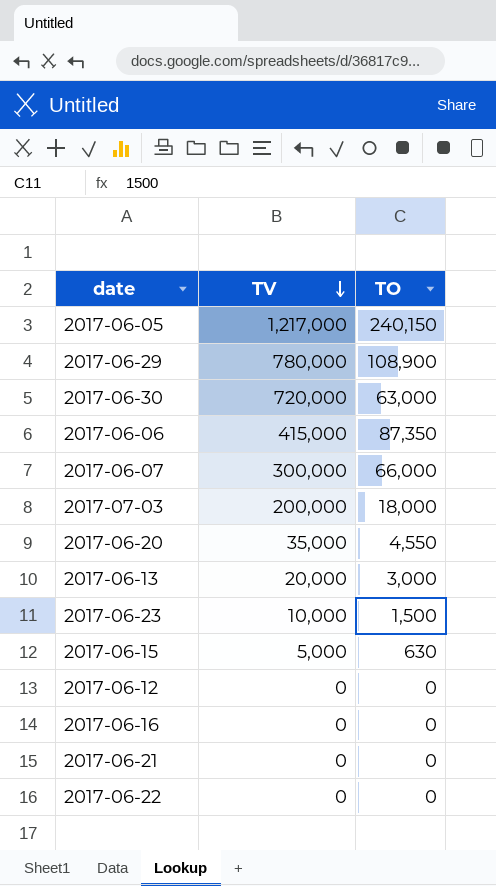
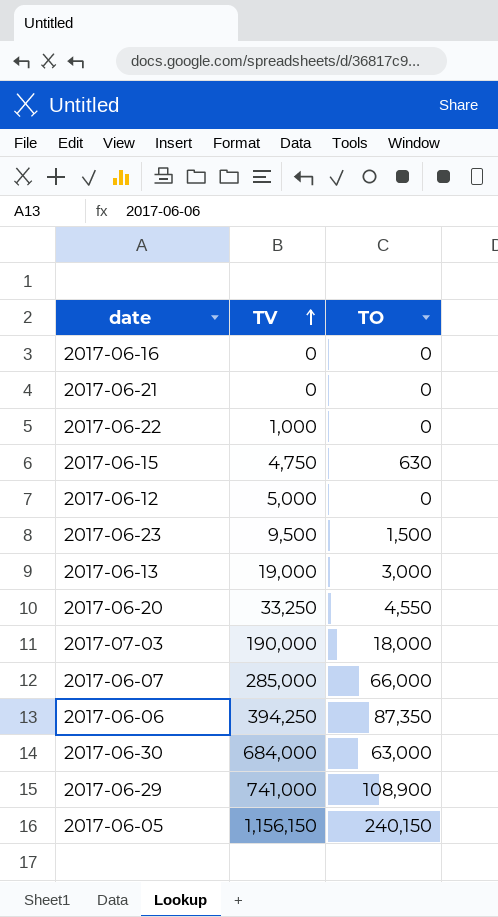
row order: TV descending -> TV ascending
2017-06-22 | TV: 0 -> 1,000
2017-06-15 | TV: 5,000 -> 4,750
2017-06-12 | TV: 0 -> 5,000
2017-06-23 | TV: 10,000 -> 9,500
2017-06-13 | TV: 20,000 -> 19,000
2017-06-20 | TV: 35,000 -> 33,250
2017-07-03 | TV: 200,000 -> 190,000
2017-06-07 | TV: 300,000 -> 285,000
2017-06-06 | TV: 415,000 -> 394,250
2017-06-30 | TV: 720,000 -> 684,000
2017-06-29 | TV: 780,000 -> 741,000
2017-06-05 | TV: 1,217,000 -> 1,156,150

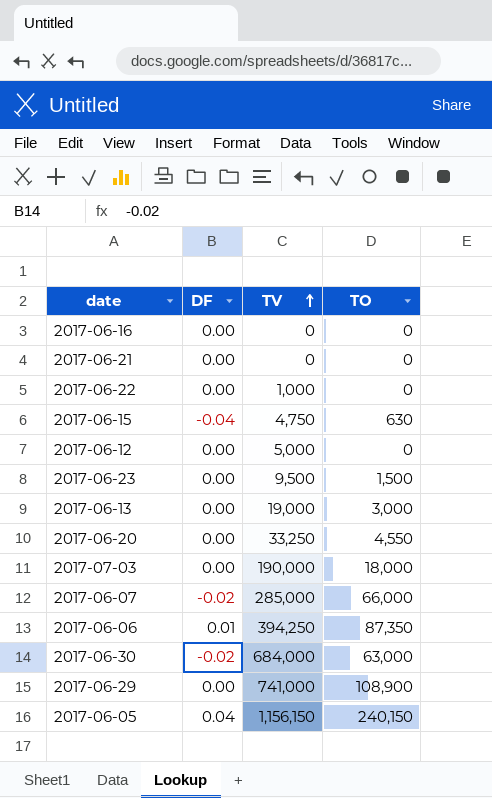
column DF | position: none -> 2

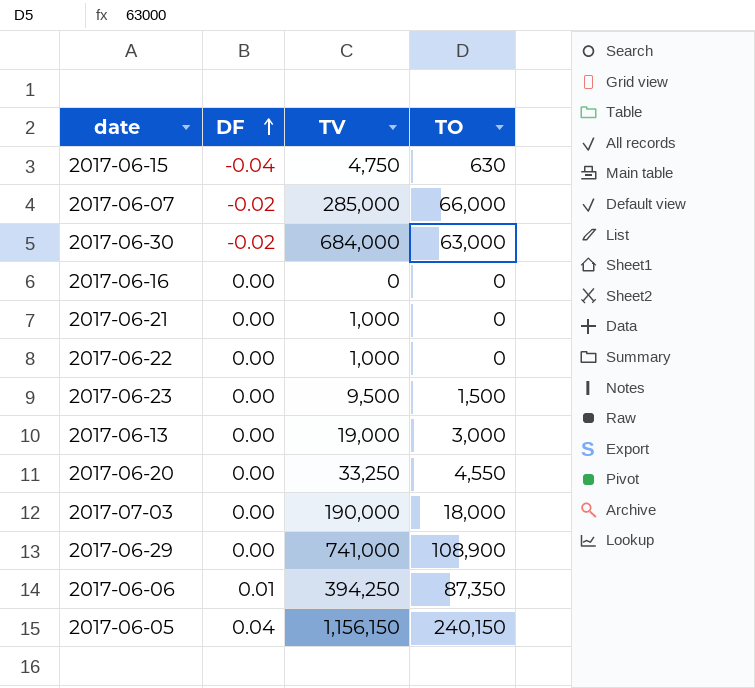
row order: TV ascending -> DF ascending
row 2017-06-12: 0.00 | 5,000 | 0 -> none
2017-06-21 | TV: 0 -> 1,000

